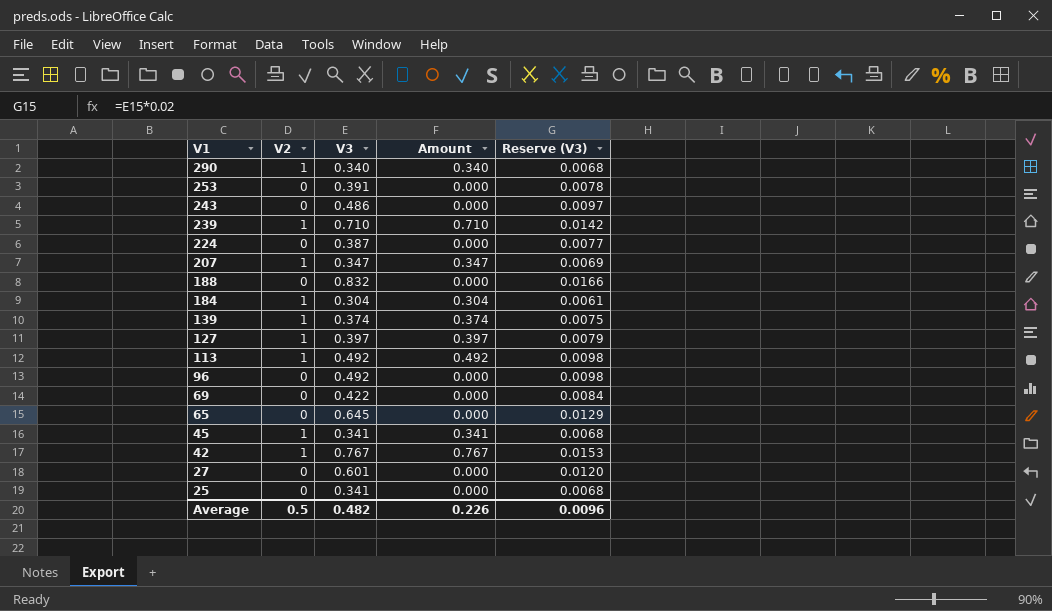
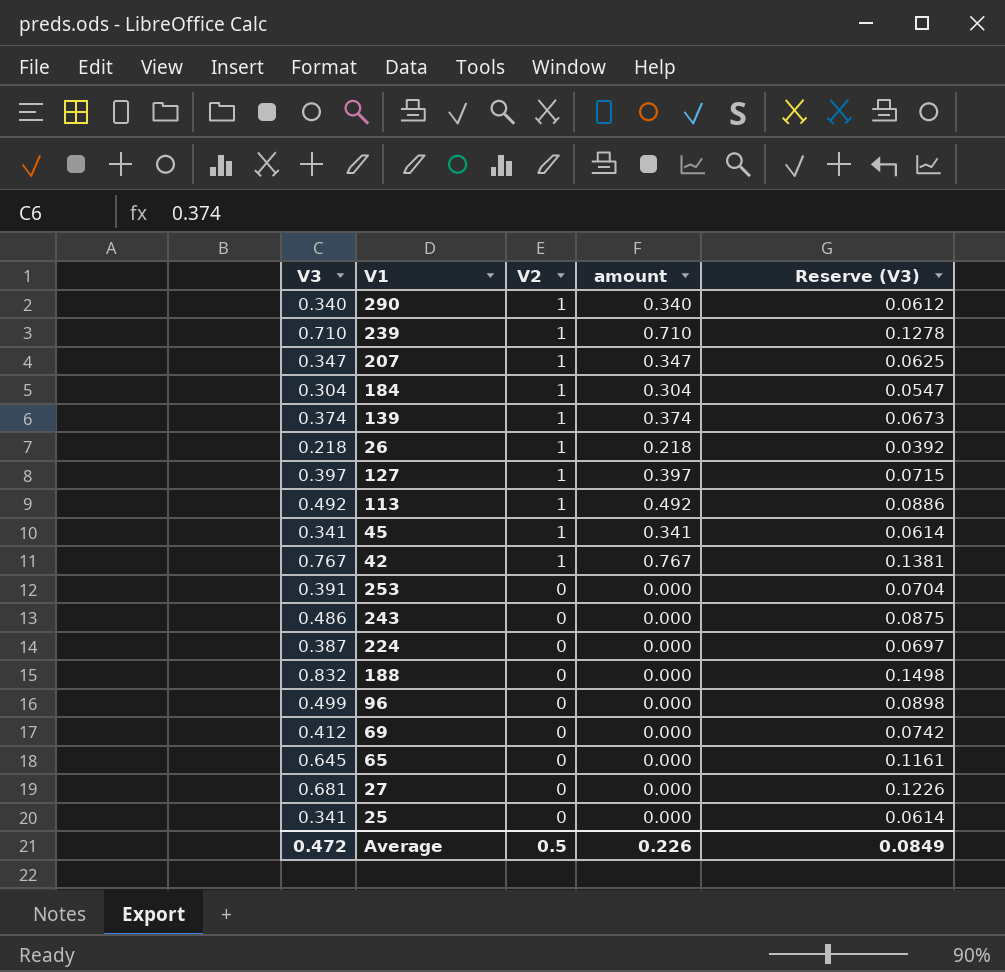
row order: V1 descending -> V2 descending
column V3 | position: 3 -> 1
column name: Amount -> amount
column Reserve (V3) | formula: [V3] * 0.02 -> [V3] * 0.18
row 26: none -> 0.218 | 1 | 0.218 | 0.0392
96 | V3: 0.492 -> 0.499
69 | V3: 0.422 -> 0.412
27 | V3: 0.601 -> 0.681
Average | V3: 0.482 -> 0.472
Average | Reserve (V3): 0.0096 -> 0.0849

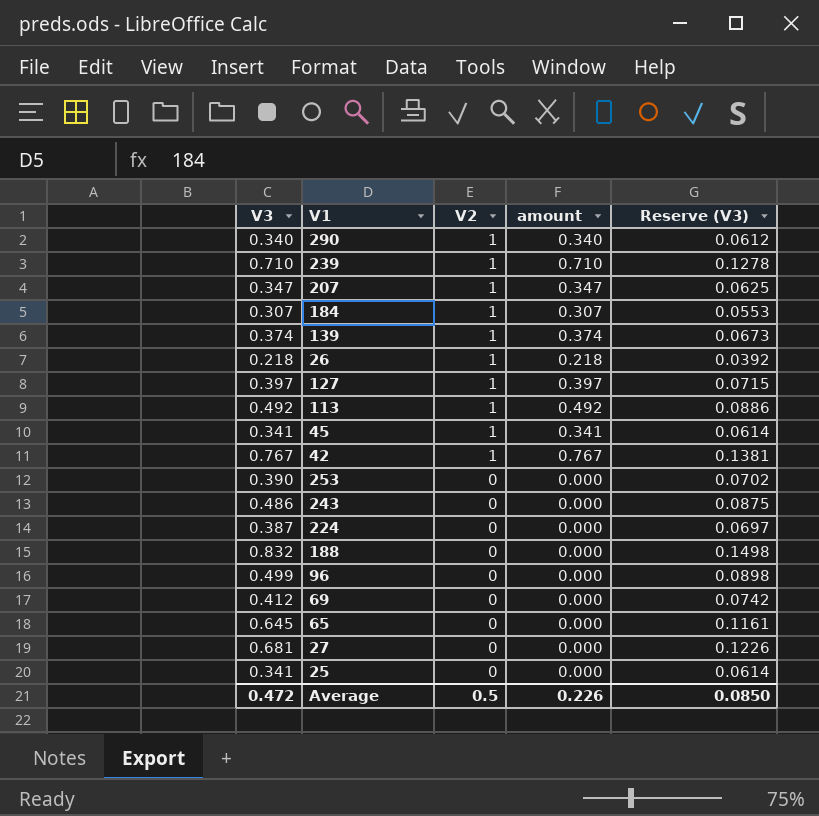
184 | V3: 0.304 -> 0.307
184 | amount: 0.304 -> 0.307
184 | Reserve (V3): 0.0547 -> 0.0553
253 | V3: 0.391 -> 0.390
253 | Reserve (V3): 0.0704 -> 0.0702
Average | Reserve (V3): 0.0849 -> 0.0850

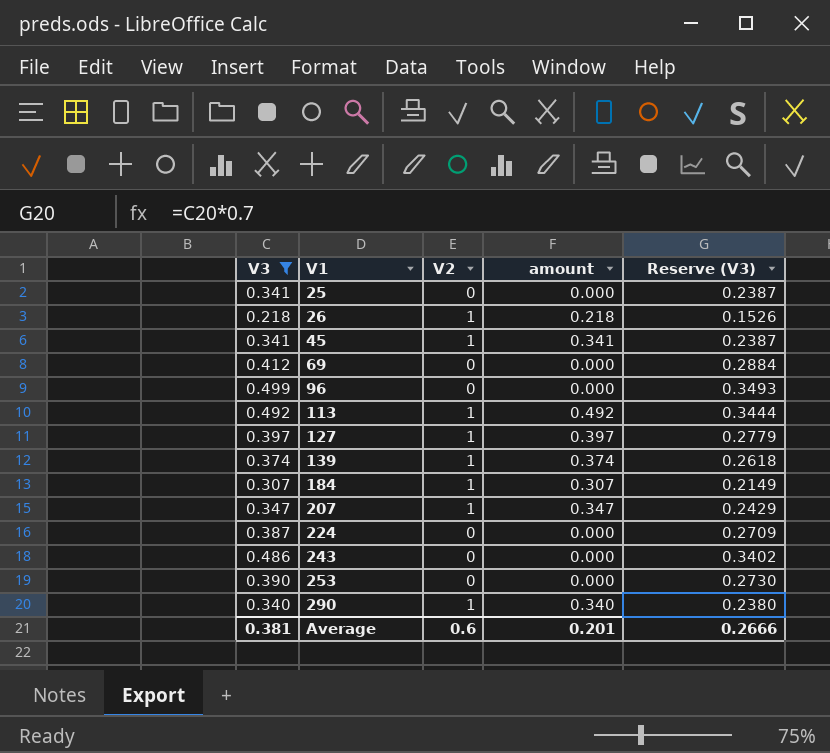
filter: none -> V3 <= 0.499
row order: V2 descending -> V1 ascending
column Reserve (V3) | formula: [V3] * 0.18 -> [V3] * 0.7
Average | V3: 0.472 -> 0.381
Average | V2: 0.5 -> 0.6
Average | amount: 0.226 -> 0.201
Average | Reserve (V3): 0.0850 -> 0.2666

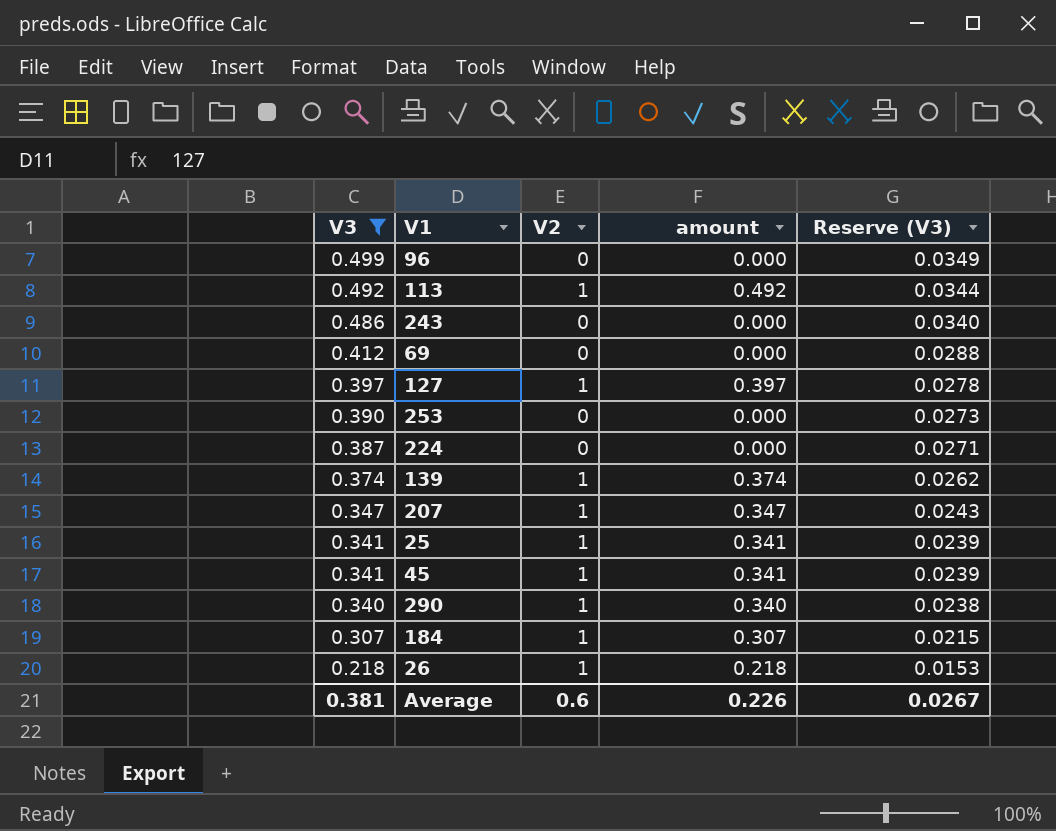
row order: V1 ascending -> V3 descending
column Reserve (V3) | formula: [V3] * 0.7 -> [V3] * 0.07
25 | V2: 0 -> 1
25 | amount: 0.000 -> 0.341
Average | amount: 0.201 -> 0.226
Average | Reserve (V3): 0.2666 -> 0.0267

